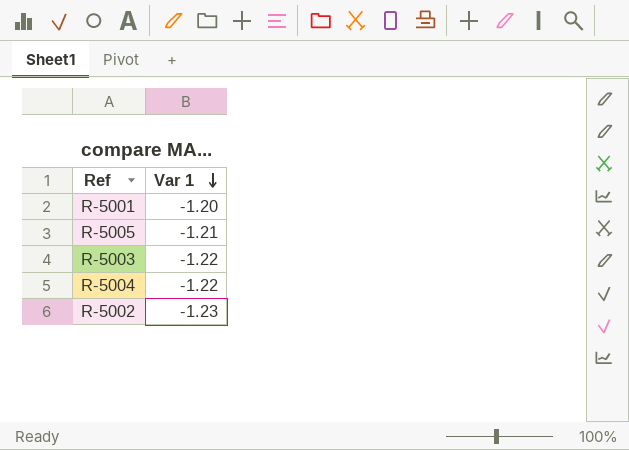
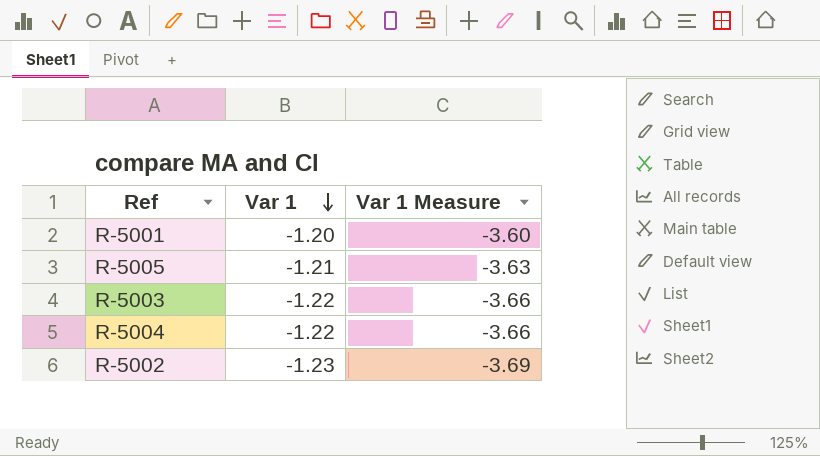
column Var 1 Measure | formula: none -> [Var 1] * 3

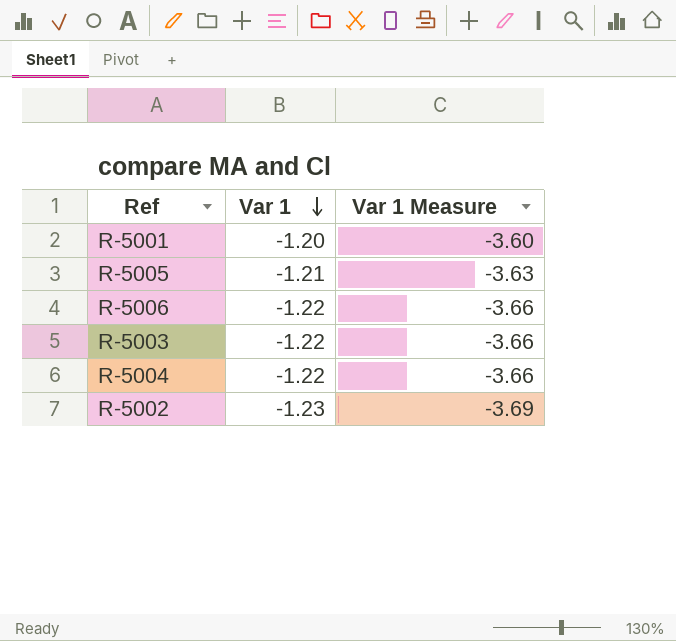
row R-5006: none -> -1.22 | -3.66

